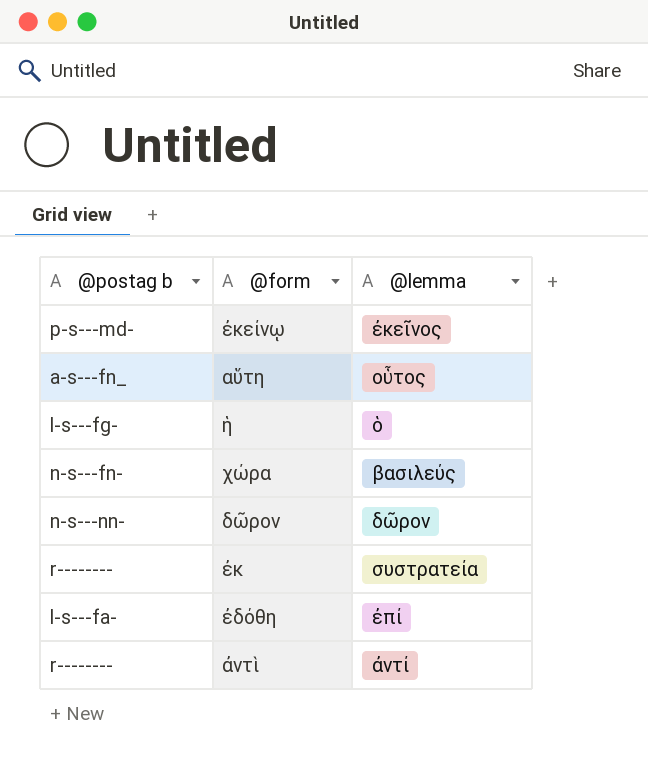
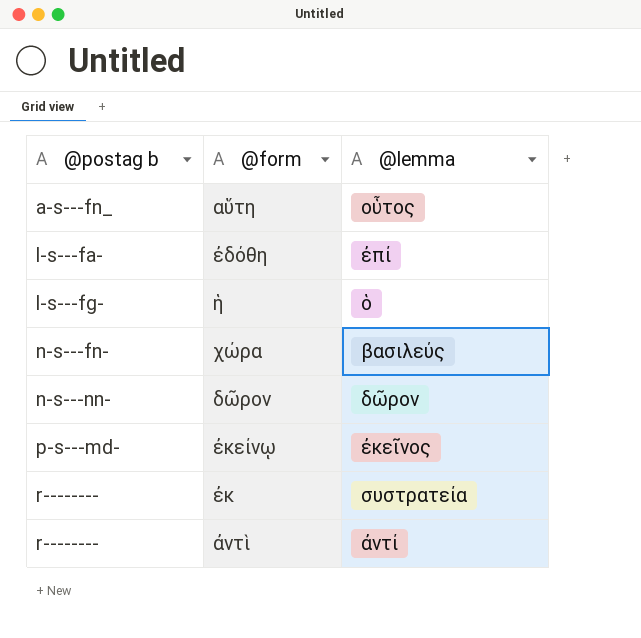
row order: none -> @postag b ascending

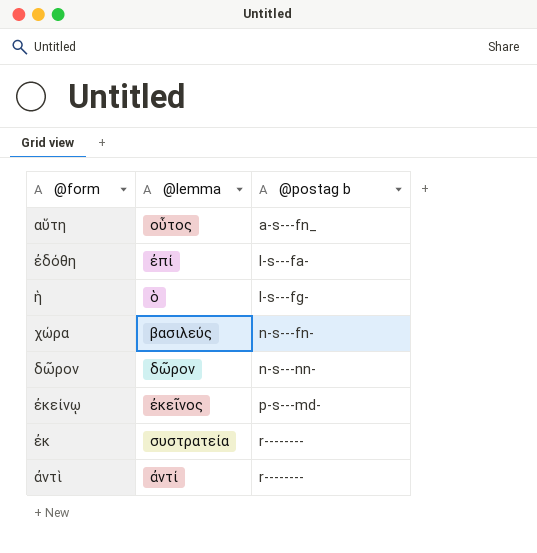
column @postag b | position: 1 -> 3

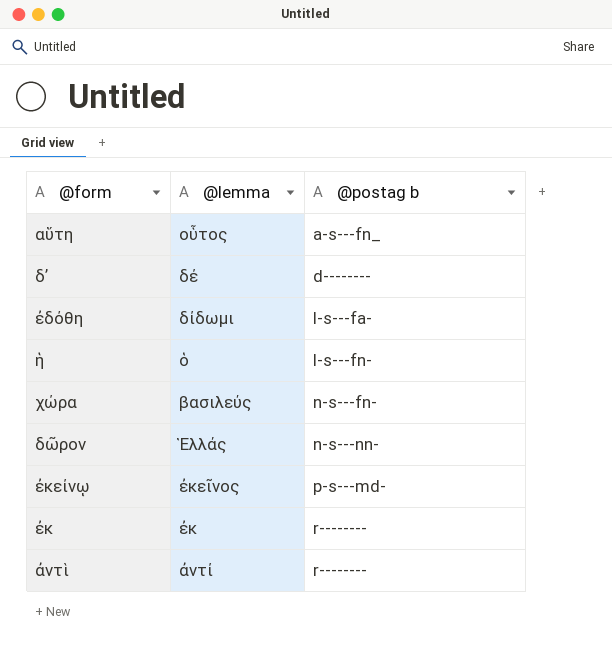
row δʼ: none -> δέ | d--------
ἐδόθη | @lemma: ἐπί -> δίδωμι
ἡ | @postag b: l-s---fg- -> l-s---fn-
δῶρον | @lemma: δῶρον -> Ἑλλάς
ἐκ | @lemma: συστρατεία -> ἐκ

